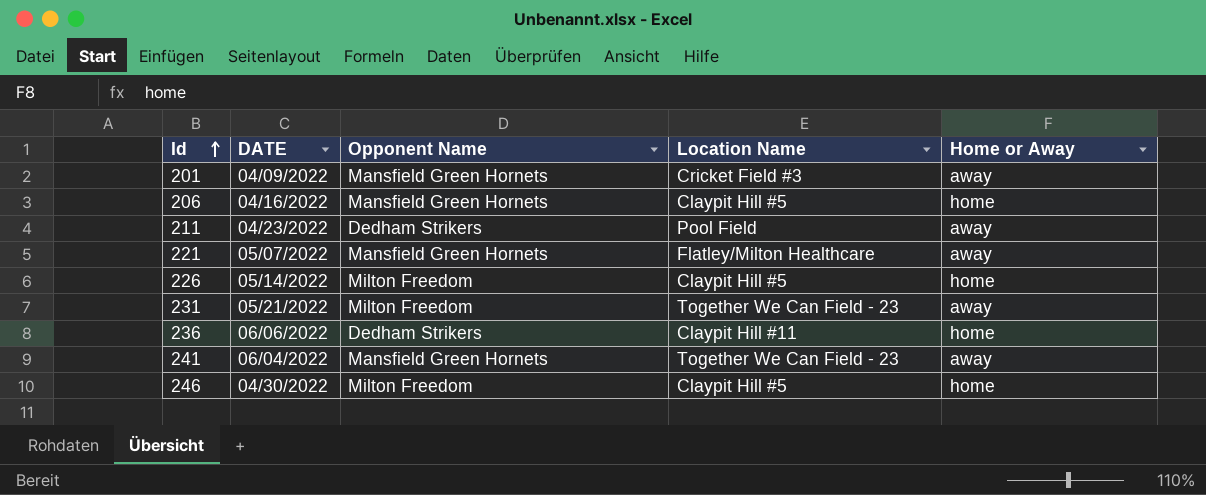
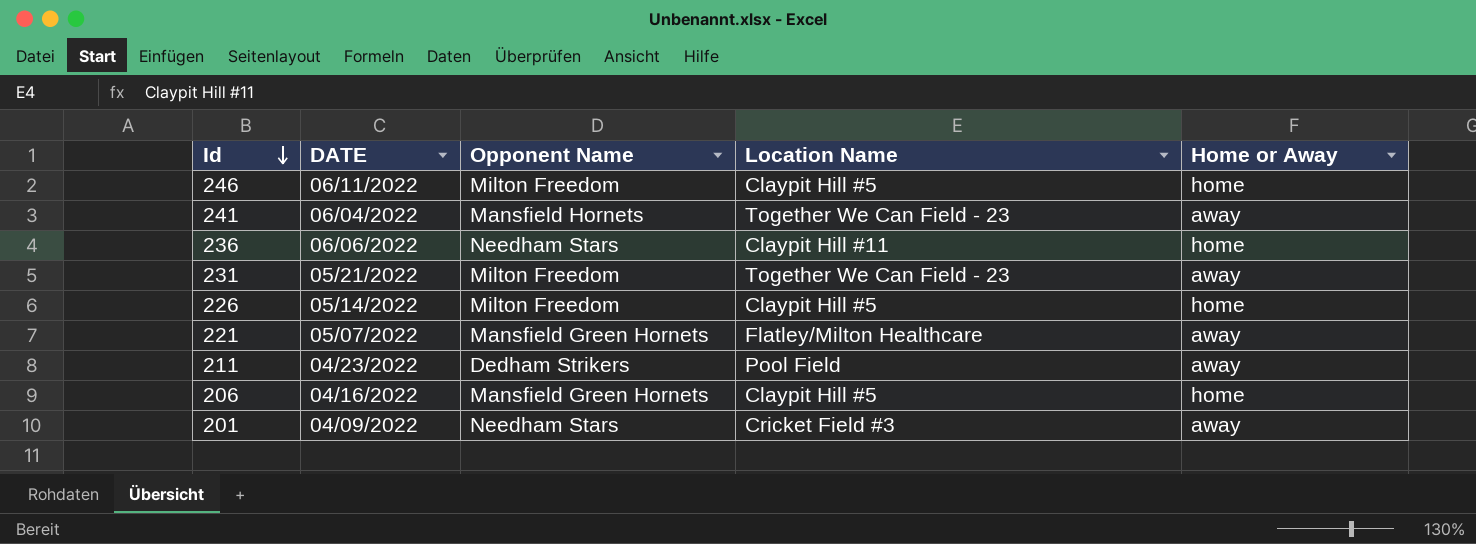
row order: Id ascending -> Id descending
246 | DATE: 04/30/2022 -> 06/11/2022
241 | Opponent Name: Mansfield Green Hornets -> Mansfield Hornets
236 | Opponent Name: Dedham Strikers -> Needham Stars
201 | Opponent Name: Mansfield Green Hornets -> Needham Stars

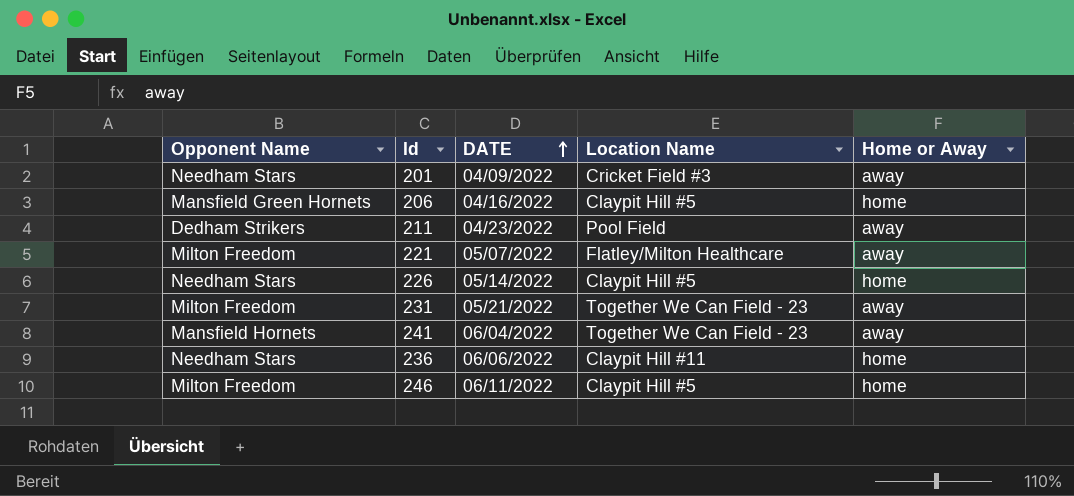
row order: Id descending -> DATE ascending
column Opponent Name | position: 3 -> 1
221 | Opponent Name: Mansfield Green Hornets -> Milton Freedom
226 | Opponent Name: Milton Freedom -> Needham Stars

